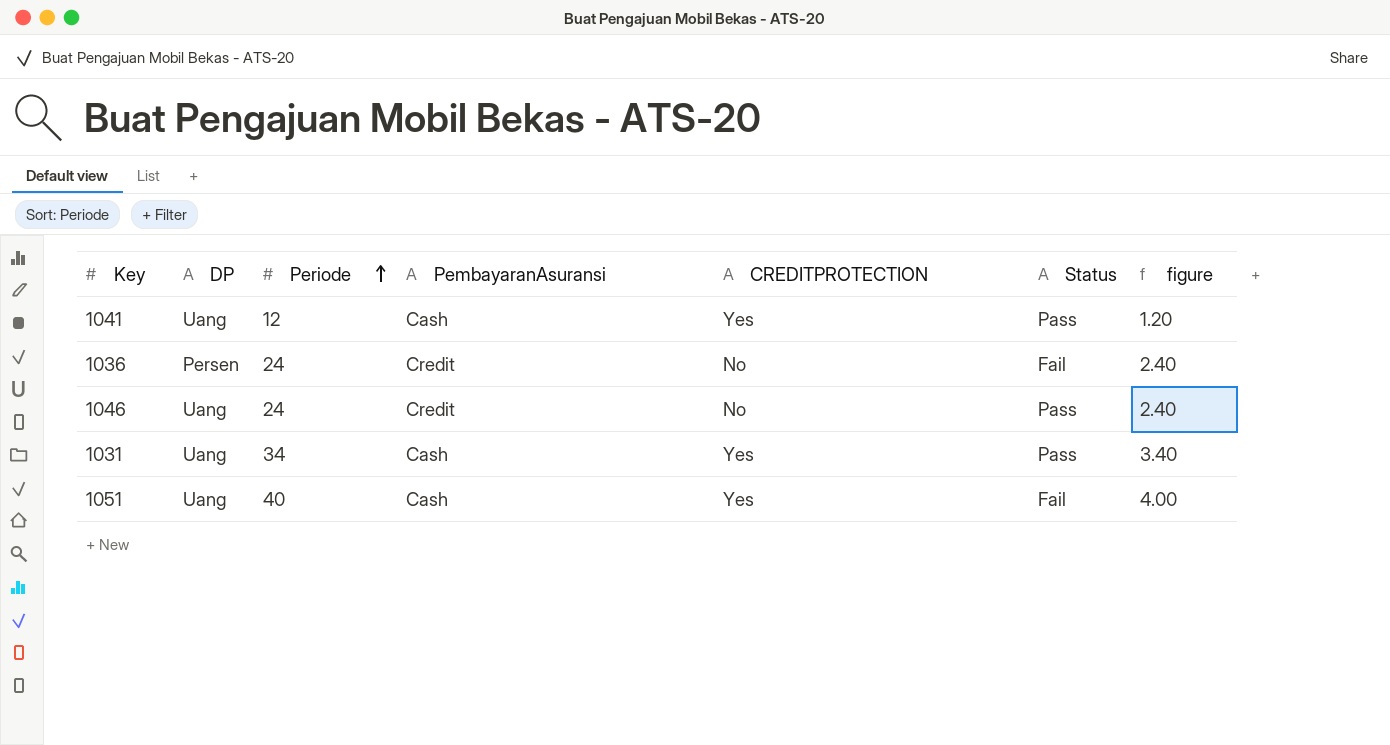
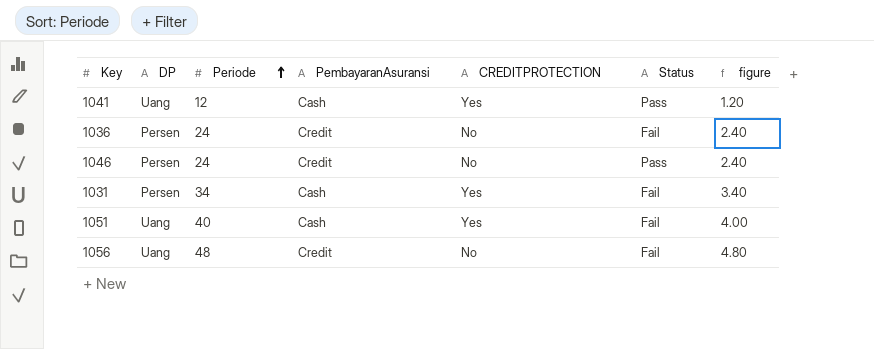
1046 | DP: Uang -> Persen
1031 | DP: Uang -> Persen
1031 | Status: Pass -> Fail
row 1056: none -> Uang | 48 | Credit | No | Fail | 4.80

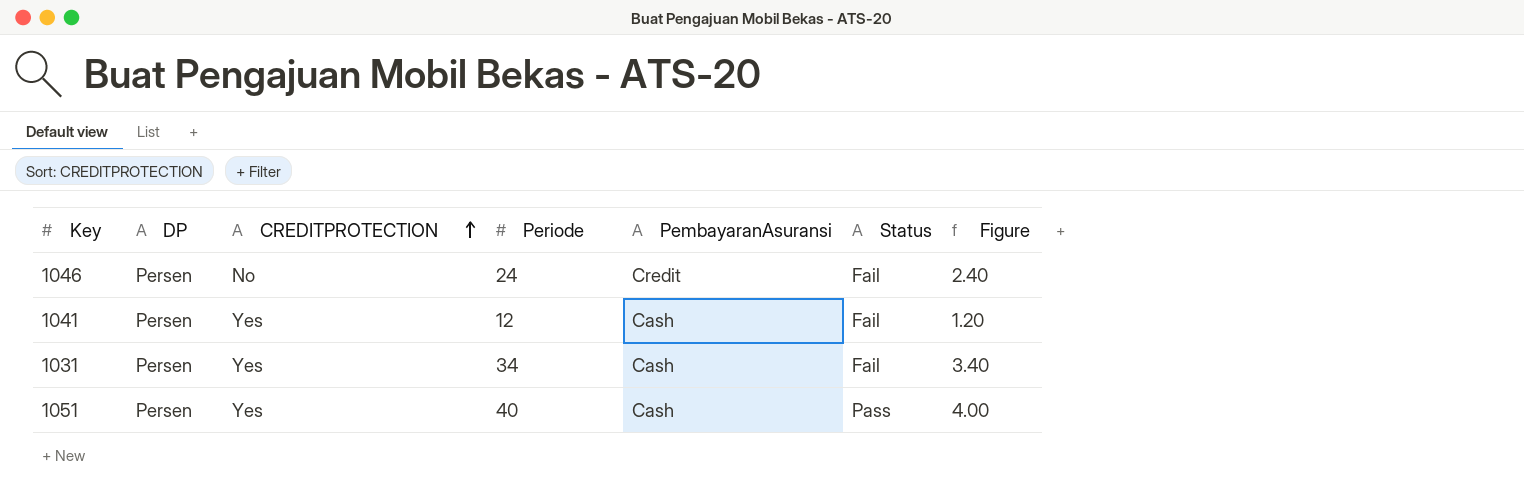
row order: Periode ascending -> CREDITPROTECTION ascending
column CREDITPROTECTION | position: 5 -> 3
column name: figure -> Figure
row 1036: Persen | 24 | Credit | No | Fail | 2.40 -> none
row 1056: Uang | 48 | Credit | No | Fail | 4.80 -> none
1046 | Status: Pass -> Fail
1041 | DP: Uang -> Persen
1041 | Status: Pass -> Fail
1051 | DP: Uang -> Persen
1051 | Status: Fail -> Pass

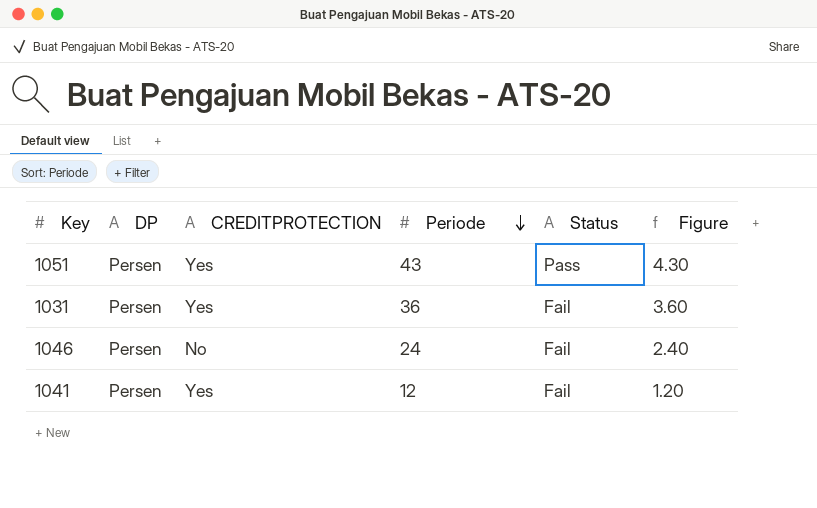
row order: CREDITPROTECTION ascending -> Periode descending
column PembayaranAsuransi | position: 5 -> none
1051 | Periode: 40 -> 43
1051 | Figure: 4.00 -> 4.30
1031 | Periode: 34 -> 36
1031 | Figure: 3.40 -> 3.60

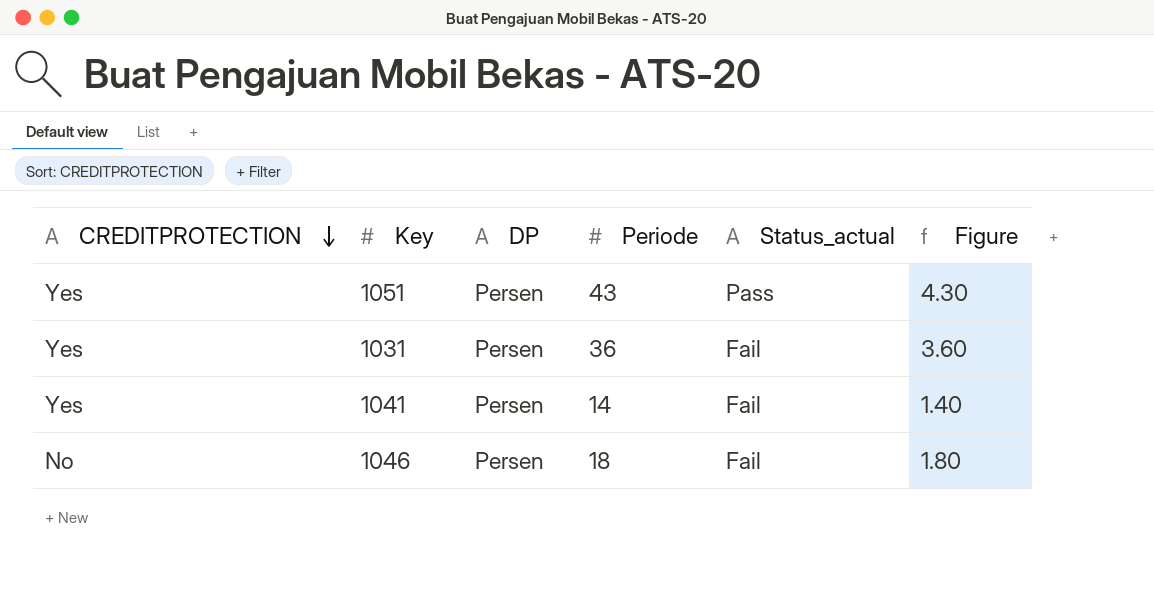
row order: Periode descending -> CREDITPROTECTION descending
column CREDITPROTECTION | position: 3 -> 1
column name: Status -> Status_actual
1041 | Periode: 12 -> 14
1041 | Figure: 1.20 -> 1.40
1046 | Periode: 24 -> 18
1046 | Figure: 2.40 -> 1.80

